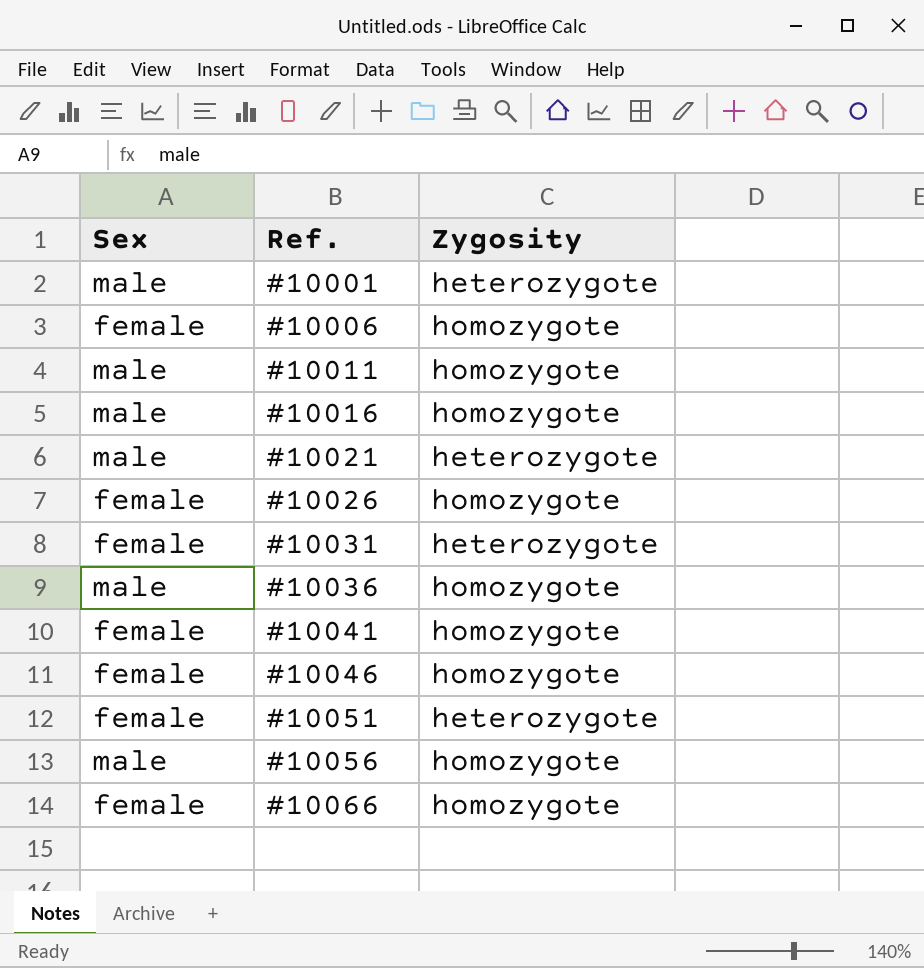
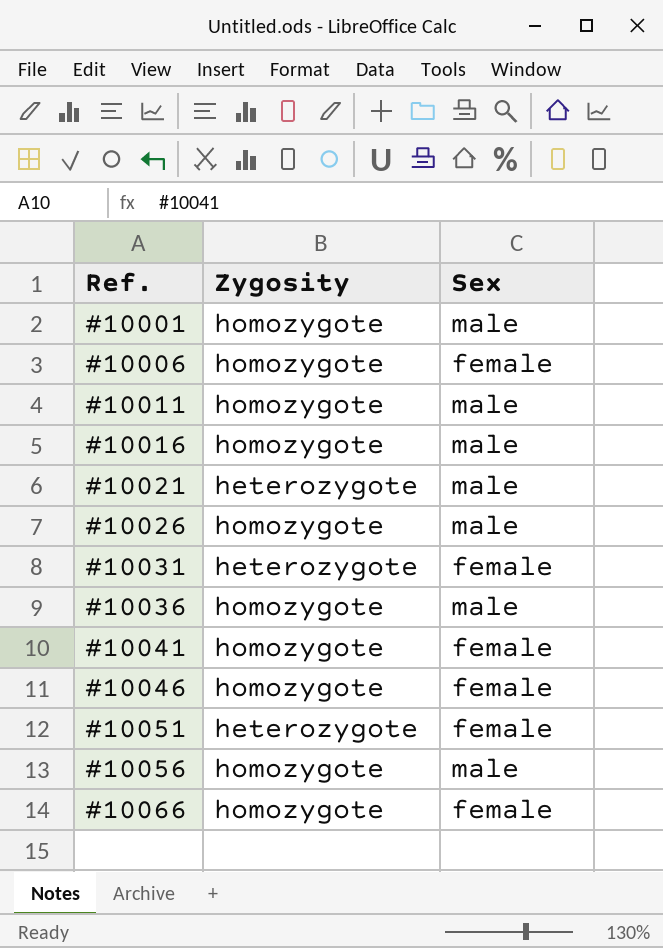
column Sex | position: 1 -> 3
#10001 | Zygosity: heterozygote -> homozygote
#10026 | Sex: female -> male

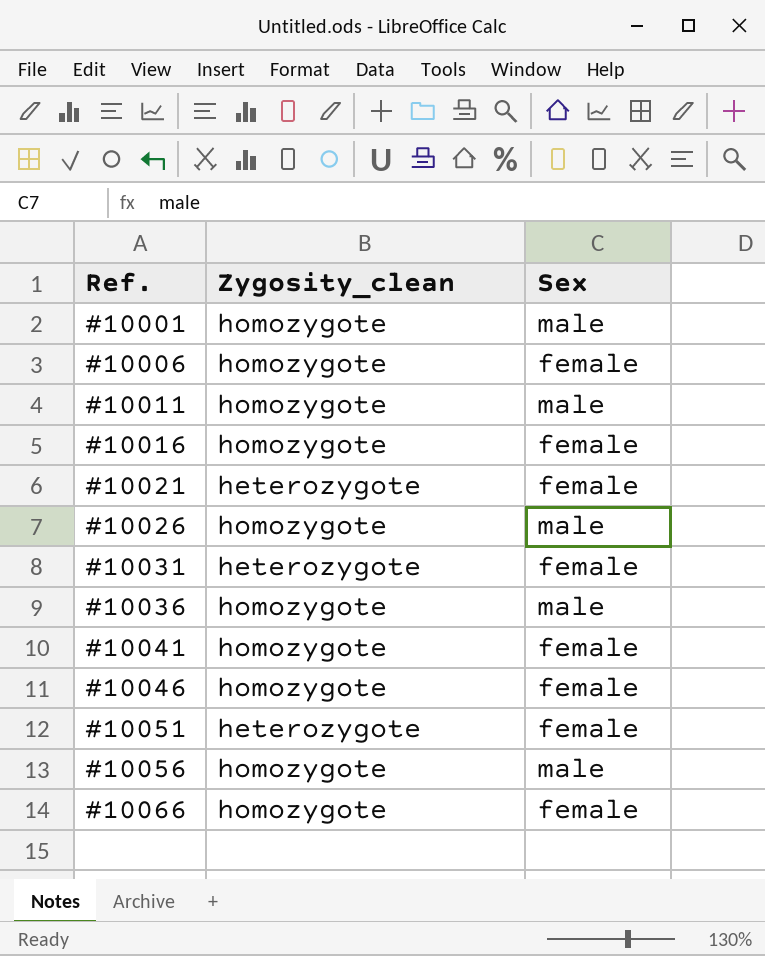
column name: Zygosity -> Zygosity_clean
#10016 | Sex: male -> female
#10021 | Sex: male -> female

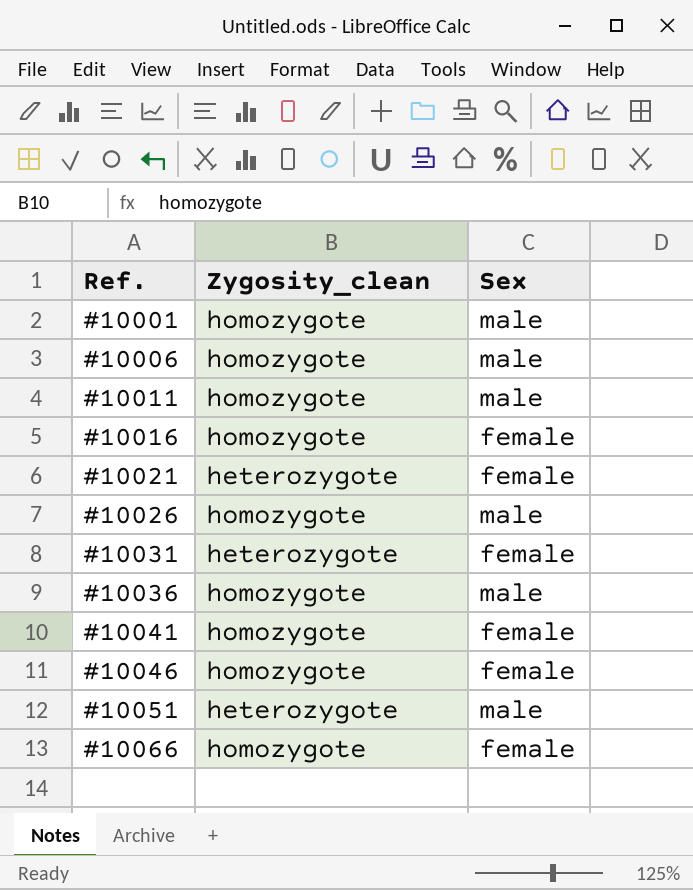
row #10056: homozygote | male -> none
#10006 | Sex: female -> male
#10051 | Sex: female -> male

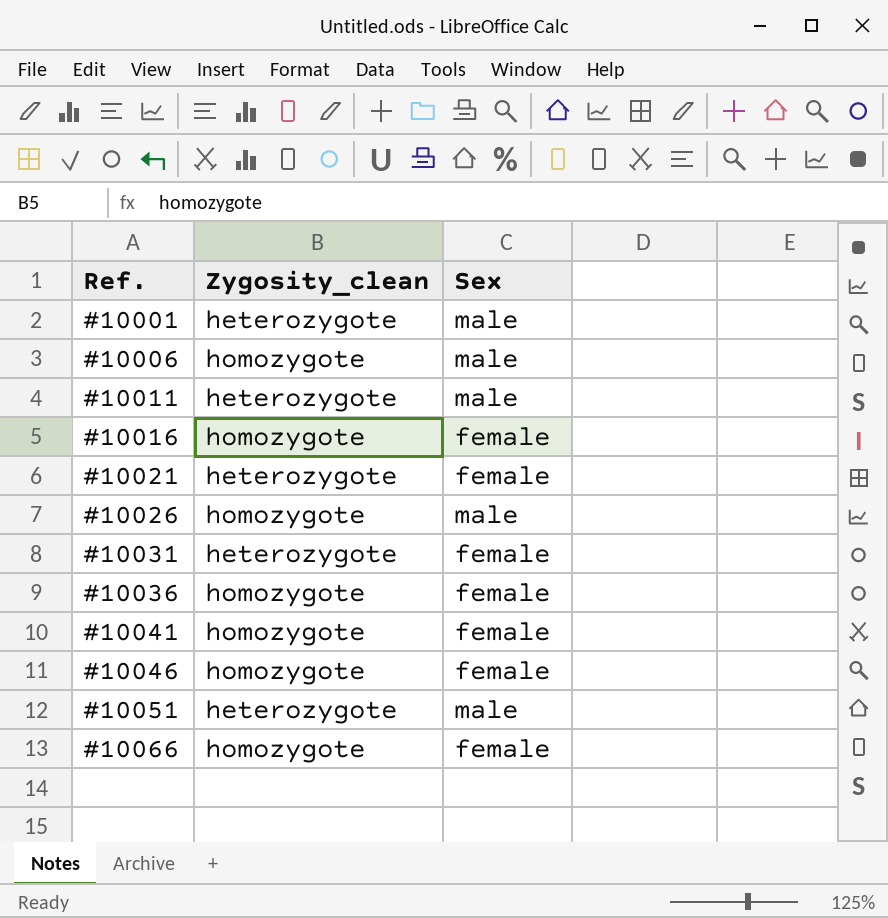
#10001 | Zygosity_clean: homozygote -> heterozygote
#10011 | Zygosity_clean: homozygote -> heterozygote
#10036 | Sex: male -> female

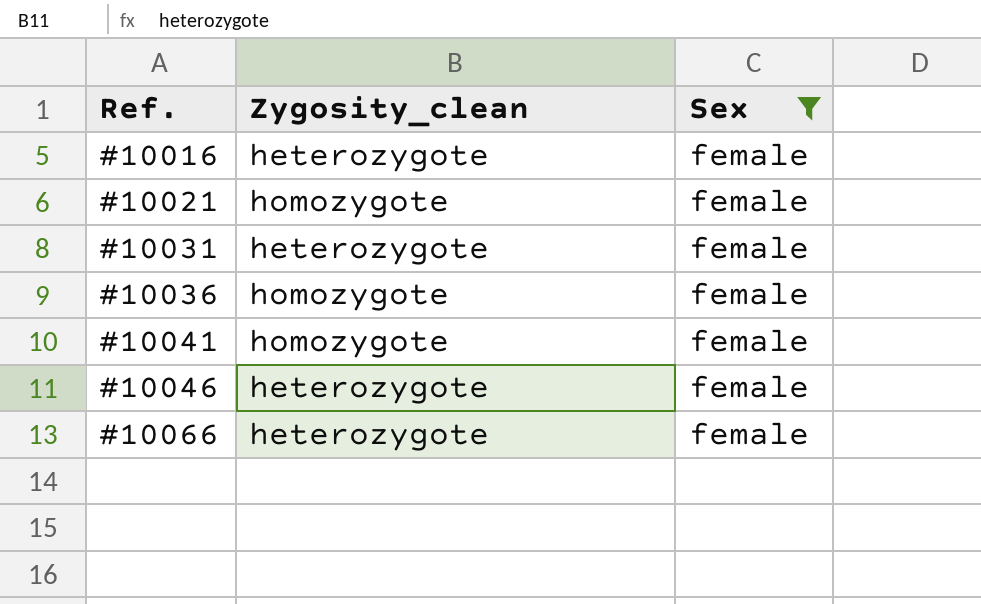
filter: none -> Sex = female
#10016 | Zygosity_clean: homozygote -> heterozygote
#10021 | Zygosity_clean: heterozygote -> homozygote
#10046 | Zygosity_clean: homozygote -> heterozygote
#10066 | Zygosity_clean: homozygote -> heterozygote

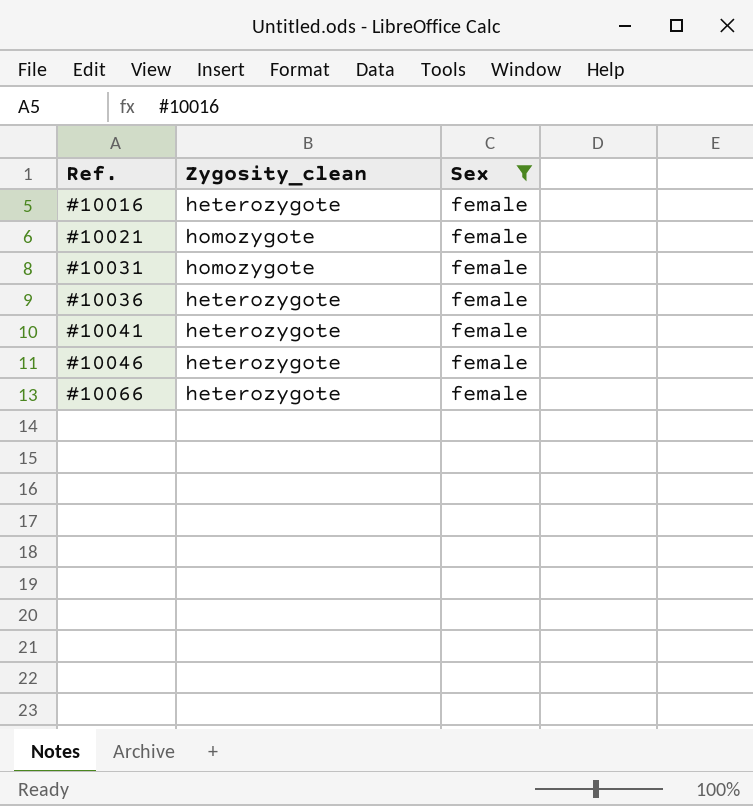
#10031 | Zygosity_clean: heterozygote -> homozygote
#10036 | Zygosity_clean: homozygote -> heterozygote
#10041 | Zygosity_clean: homozygote -> heterozygote

